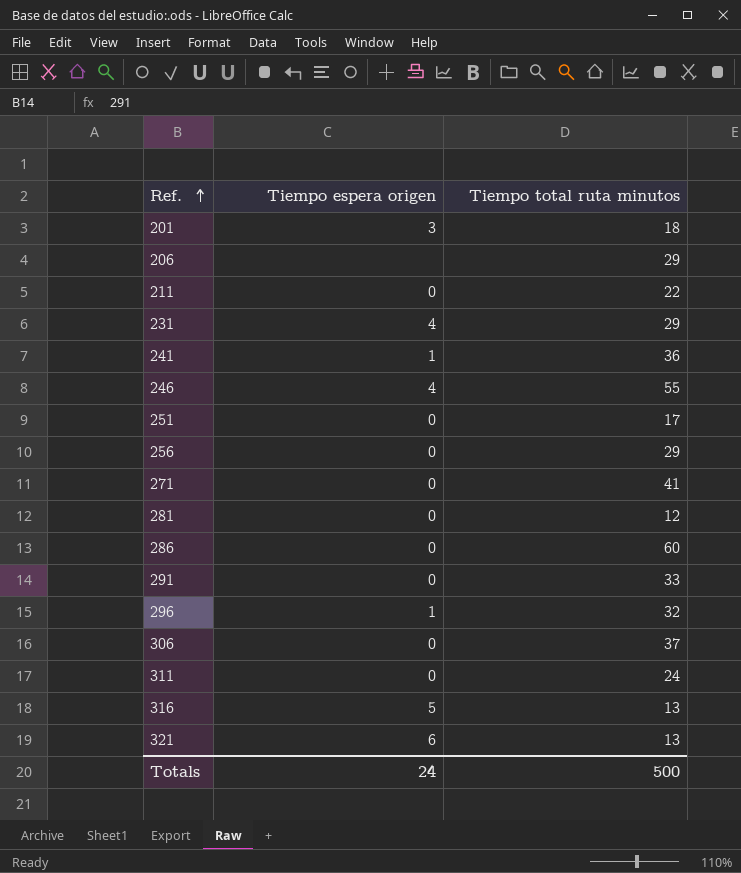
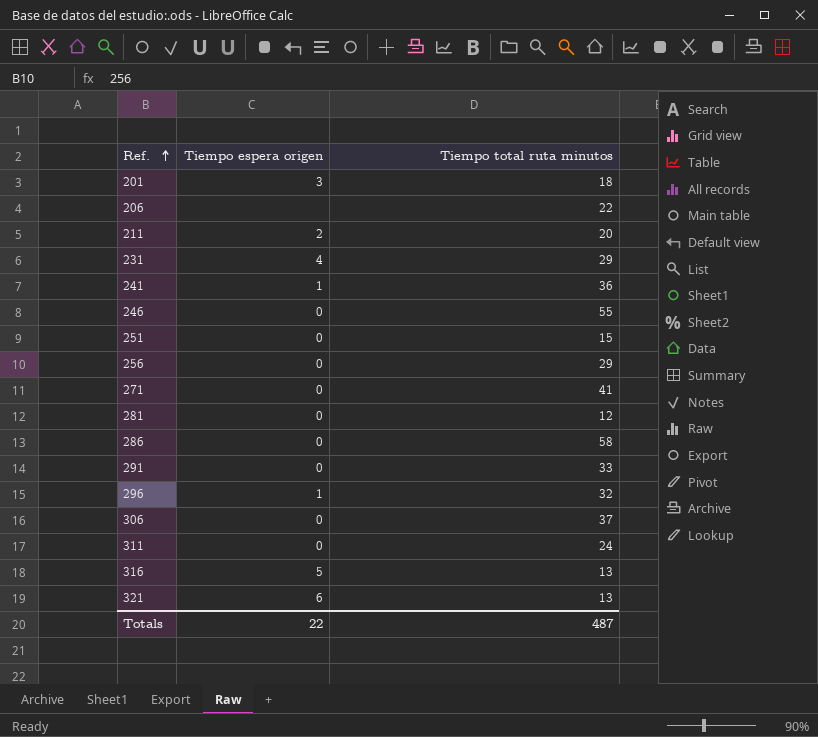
206 | Tiempo total ruta minutos: 29 -> 22
211 | Tiempo espera origen: 0 -> 2
211 | Tiempo total ruta minutos: 22 -> 20
246 | Tiempo espera origen: 4 -> 0
251 | Tiempo total ruta minutos: 17 -> 15
286 | Tiempo total ruta minutos: 60 -> 58
Totals | Tiempo espera origen: 24 -> 22
Totals | Tiempo total ruta minutos: 500 -> 487

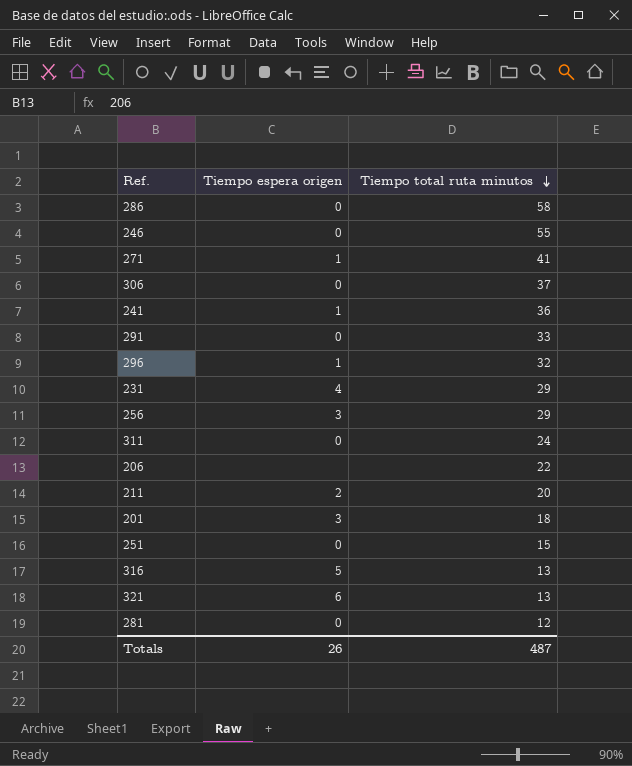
row order: Ref. ascending -> Tiempo total ruta minutos descending
271 | Tiempo espera origen: 0 -> 1
256 | Tiempo espera origen: 0 -> 3
Totals | Tiempo espera origen: 22 -> 26

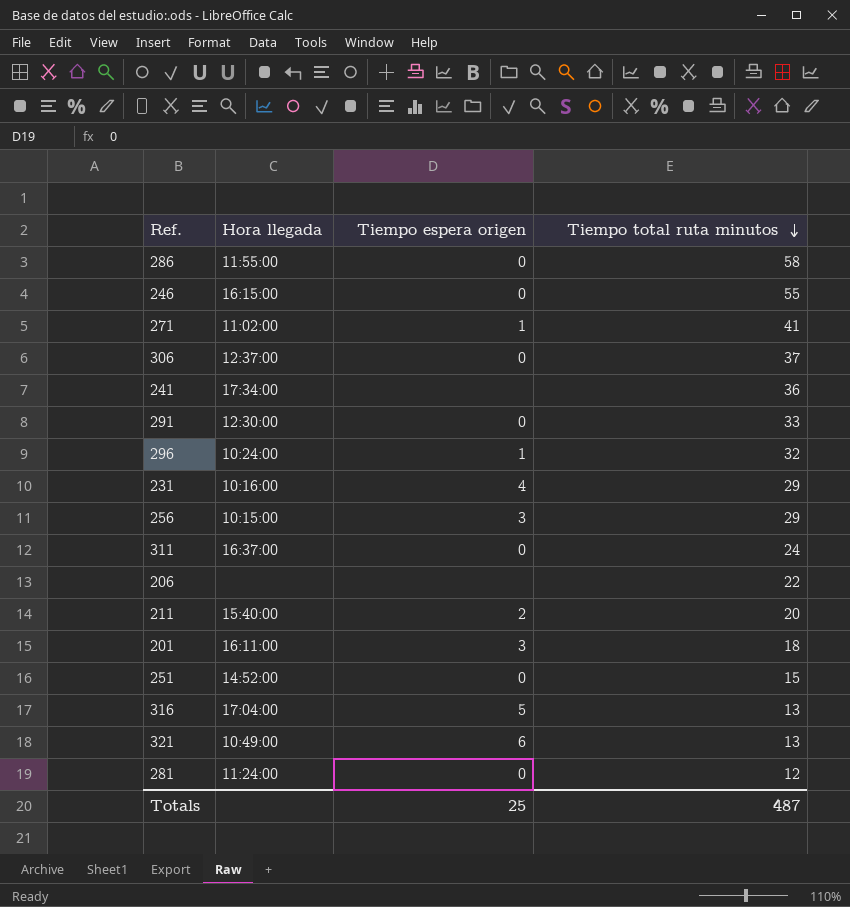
column Hora llegada | position: none -> 2
241 | Tiempo espera origen: 1 -> none
Totals | Tiempo espera origen: 26 -> 25

